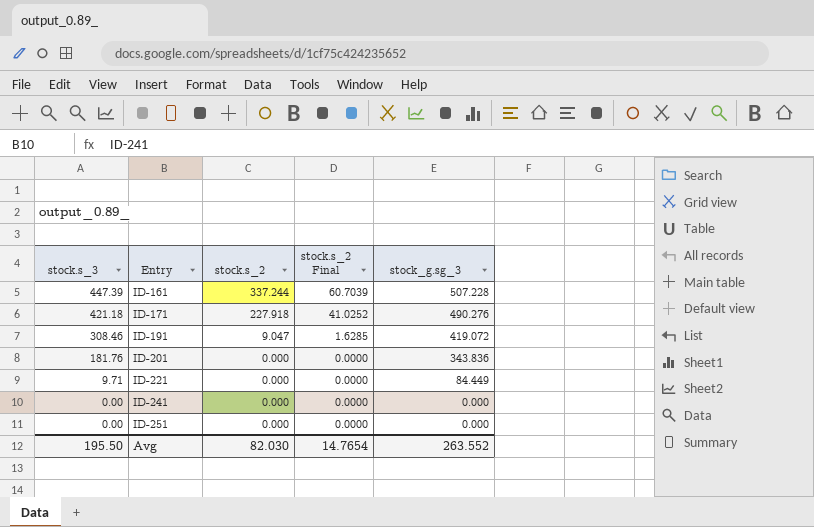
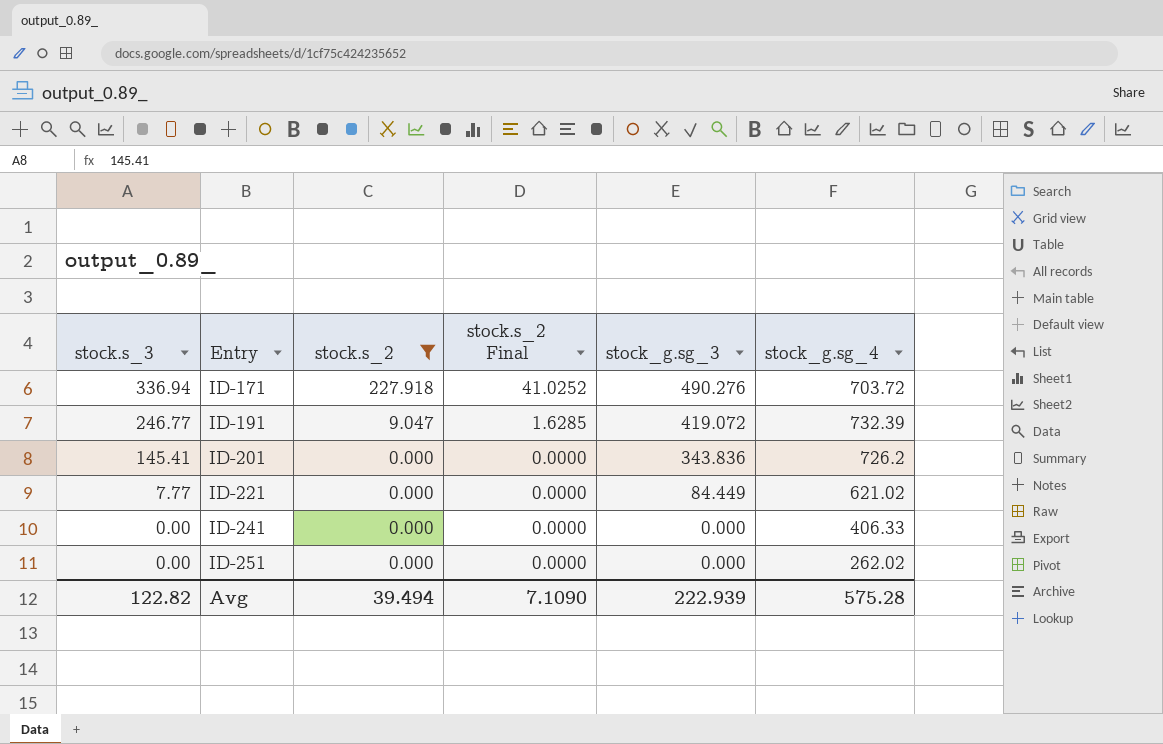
filter: none -> stock.s_2 != 337.244
column stock_g.sg_4 | position: none -> 6
ID-171 | stock.s_3: 421.18 -> 336.94
ID-191 | stock.s_3: 308.46 -> 246.77
ID-201 | stock.s_3: 181.76 -> 145.41
ID-221 | stock.s_3: 9.71 -> 7.77
Avg | stock.s_3: 195.50 -> 122.82
Avg | stock.s_2: 82.030 -> 39.494
Avg | stock.s_2 Final: 14.7654 -> 7.1090
Avg | stock_g.sg_3: 263.552 -> 222.939

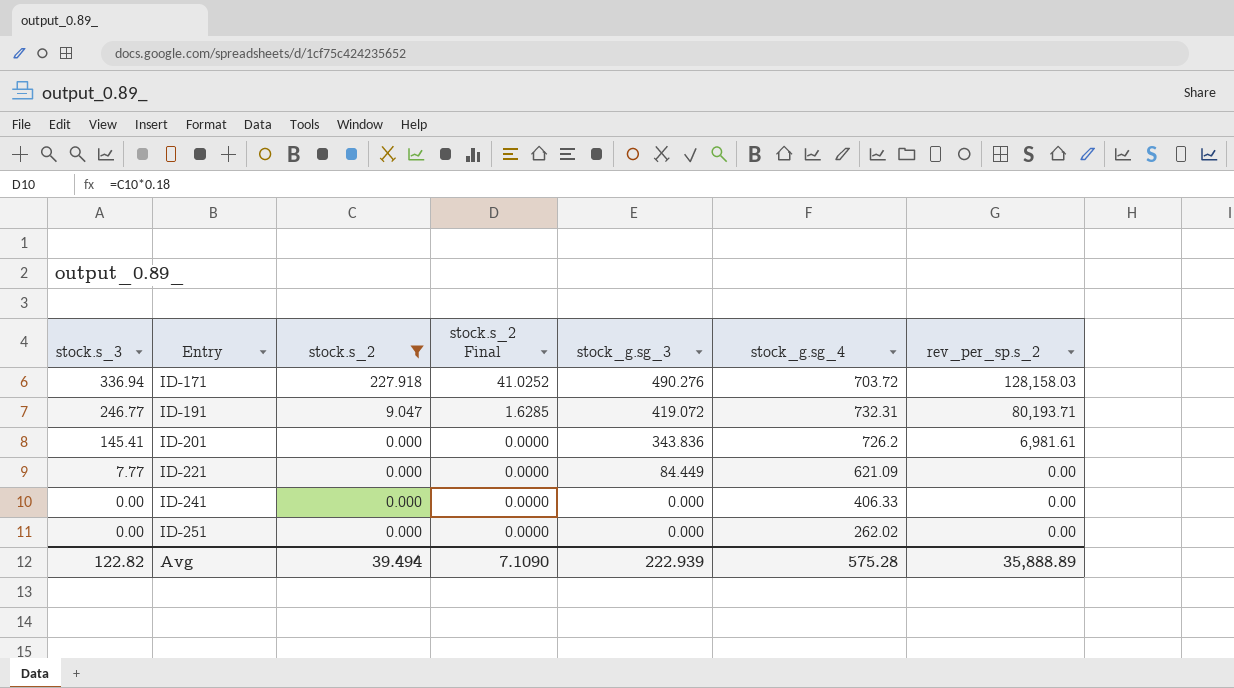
column rev_per_sp.s_2 | position: none -> 7
ID-191 | stock_g.sg_4: 732.39 -> 732.31
ID-221 | stock_g.sg_4: 621.02 -> 621.09

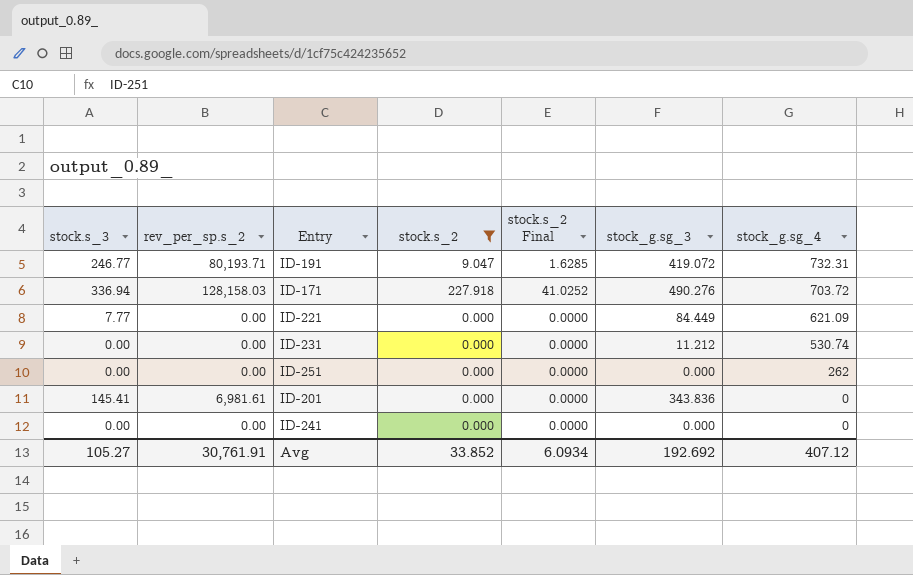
row order: stock.s_3 descending -> stock_g.sg_4 descending
column rev_per_sp.s_2 | position: 7 -> 2
row ID-231: none -> 0.00 | 0.00 | 0.000 | 0.0000 | 11.212 | 530.74
ID-251 | stock_g.sg_4: 262.02 -> 262
ID-201 | stock_g.sg_4: 726.2 -> 0
ID-241 | stock_g.sg_4: 406.33 -> 0
Avg | stock.s_3: 122.82 -> 105.27
Avg | rev_per_sp.s_2: 35,888.89 -> 30,761.91
Avg | stock.s_2: 39.494 -> 33.852
Avg | stock.s_2 Final: 7.1090 -> 6.0934
Avg | stock_g.sg_3: 222.939 -> 192.692
Avg | stock_g.sg_4: 575.28 -> 407.12

